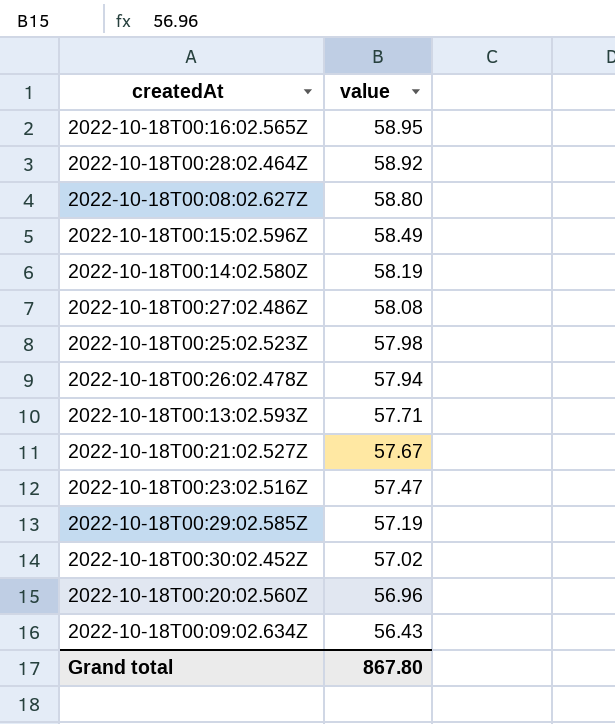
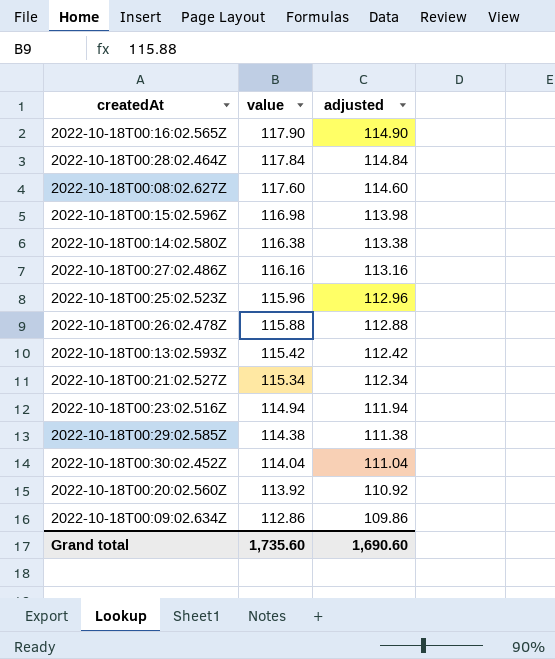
column adjusted | formula: none -> [value] - 3
2022-10-18T00:16:02.565Z | value: 58.95 -> 117.90
2022-10-18T00:28:02.464Z | value: 58.92 -> 117.84
2022-10-18T00:08:02.627Z | value: 58.80 -> 117.60
2022-10-18T00:15:02.596Z | value: 58.49 -> 116.98
2022-10-18T00:14:02.580Z | value: 58.19 -> 116.38
2022-10-18T00:27:02.486Z | value: 58.08 -> 116.16
2022-10-18T00:25:02.523Z | value: 57.98 -> 115.96
2022-10-18T00:26:02.478Z | value: 57.94 -> 115.88
2022-10-18T00:13:02.593Z | value: 57.71 -> 115.42
2022-10-18T00:21:02.527Z | value: 57.67 -> 115.34
2022-10-18T00:23:02.516Z | value: 57.47 -> 114.94
2022-10-18T00:29:02.585Z | value: 57.19 -> 114.38
2022-10-18T00:30:02.452Z | value: 57.02 -> 114.04
2022-10-18T00:20:02.560Z | value: 56.96 -> 113.92
2022-10-18T00:09:02.634Z | value: 56.43 -> 112.86
Grand total | value: 867.80 -> 1,735.60

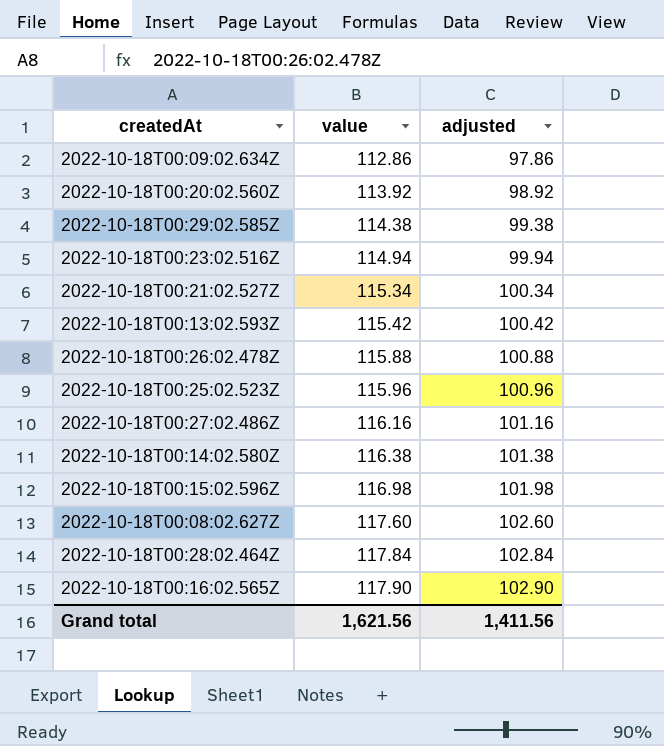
row order: value descending -> value ascending
column adjusted | formula: [value] - 3 -> [value] - 15
row 2022-10-18T00:30:02.452Z: 114.04 | 111.04 -> none
Grand total | value: 1,735.60 -> 1,621.56
Grand total | adjusted: 1,690.60 -> 1,411.56

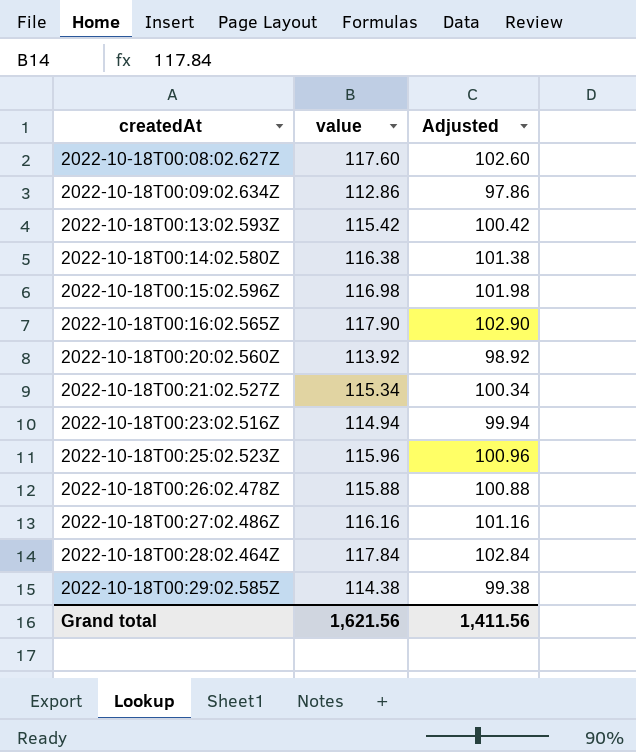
row order: value ascending -> createdAt ascending
column name: adjusted -> Adjusted

